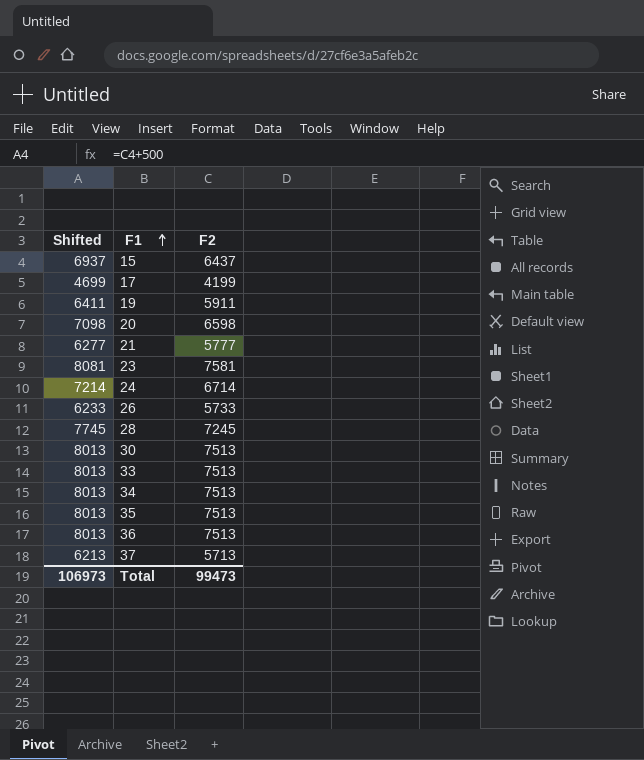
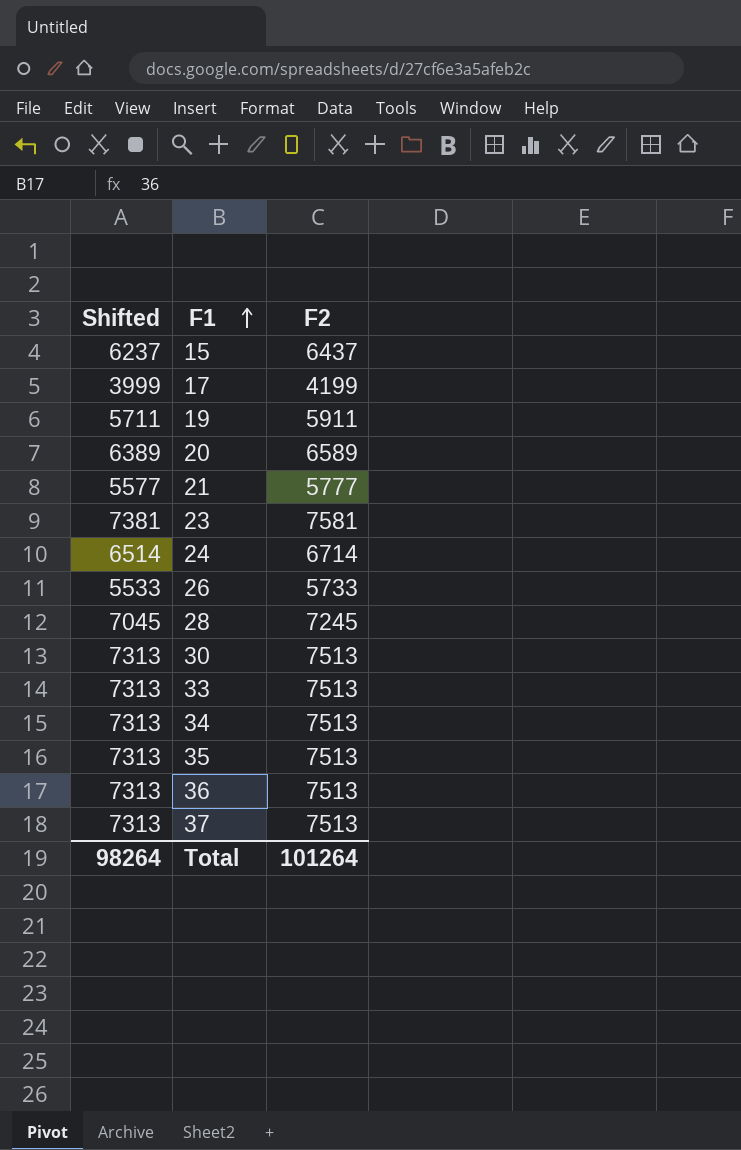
column Shifted | formula: [F2] + 500 -> [F2] - 200
20 | F2: 6598 -> 6589
37 | F2: 5713 -> 7513
Total | Shifted: 106973 -> 98264
Total | F2: 99473 -> 101264

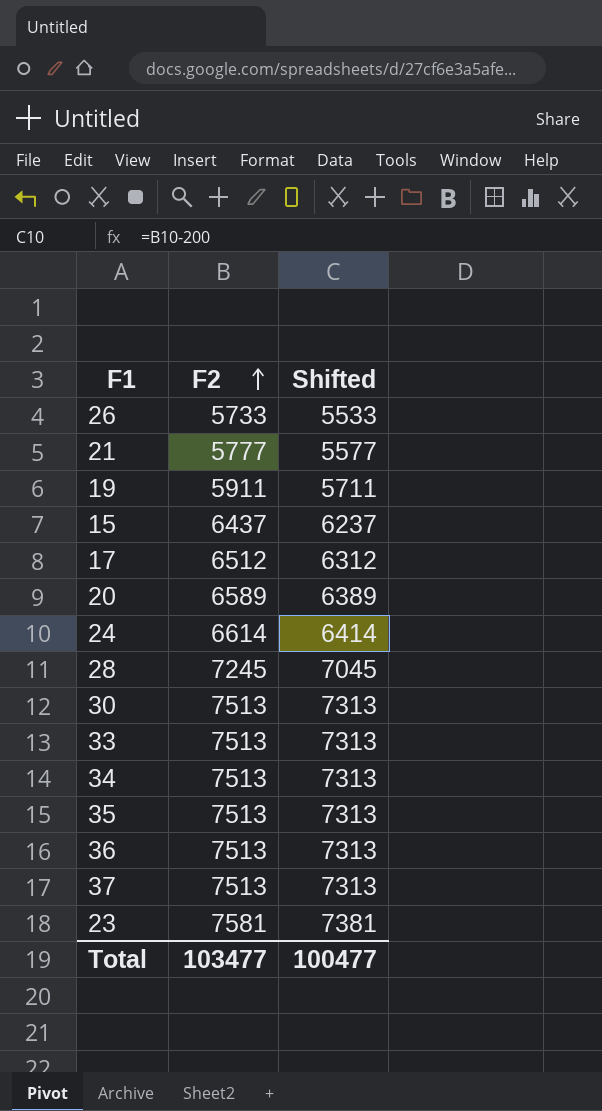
row order: F1 ascending -> F2 ascending
column Shifted | position: 1 -> 3
17 | F2: 4199 -> 6512
17 | Shifted: 3999 -> 6312
24 | F2: 6714 -> 6614
24 | Shifted: 6514 -> 6414
Total | F2: 101264 -> 103477
Total | Shifted: 98264 -> 100477

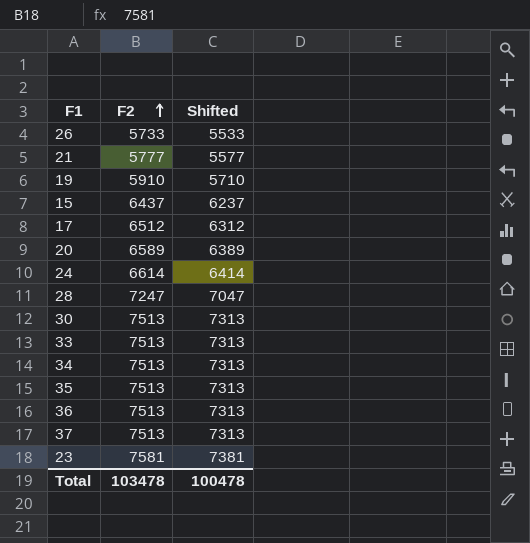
19 | F2: 5911 -> 5910
19 | Shifted: 5711 -> 5710
28 | F2: 7245 -> 7247
28 | Shifted: 7045 -> 7047
Total | F2: 103477 -> 103478
Total | Shifted: 100477 -> 100478

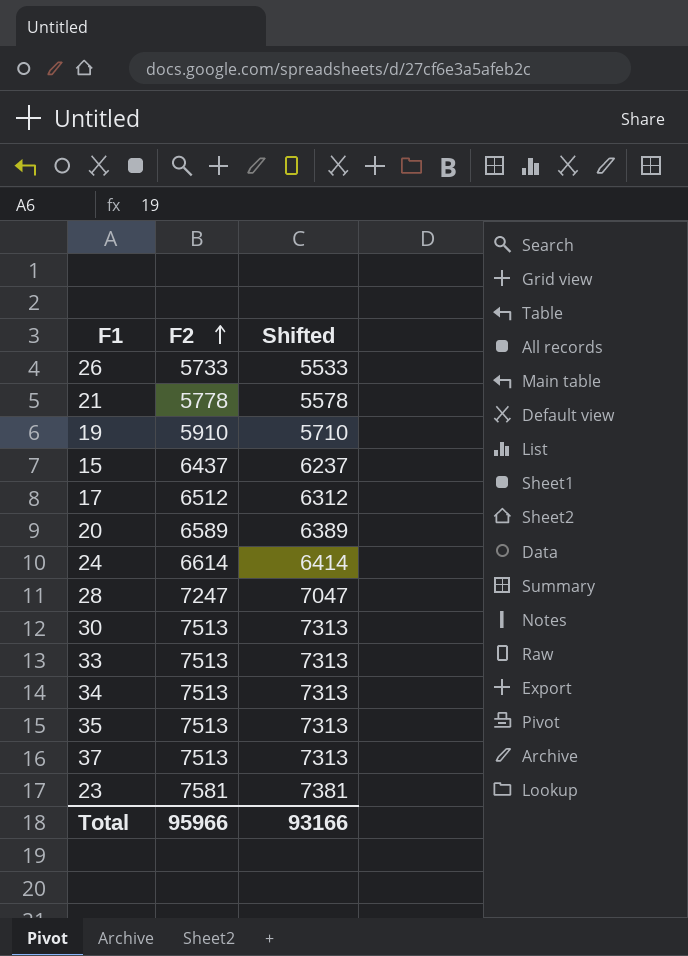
row 36: 7513 | 7313 -> none
21 | F2: 5777 -> 5778
21 | Shifted: 5577 -> 5578
Total | F2: 103478 -> 95966
Total | Shifted: 100478 -> 93166

